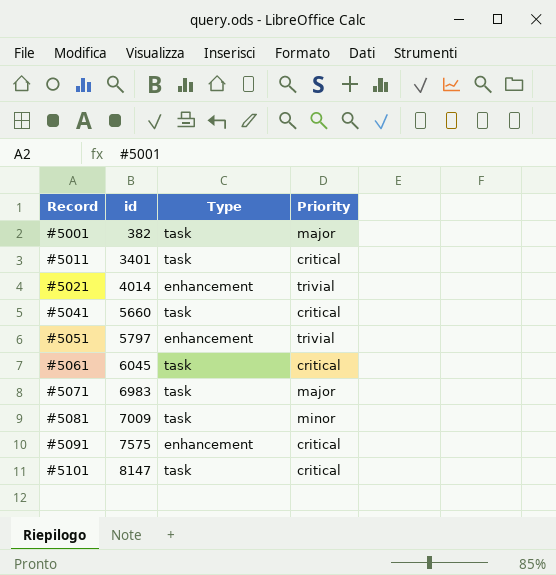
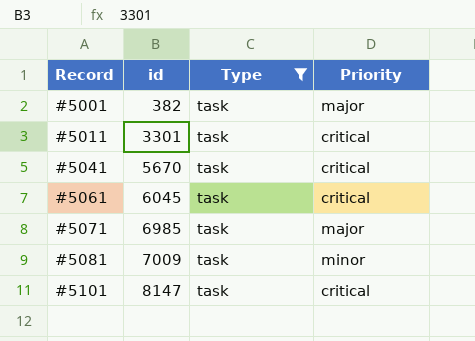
filter: none -> Type = task
#5011 | id: 3401 -> 3301
#5041 | id: 5660 -> 5670
#5071 | id: 6983 -> 6985

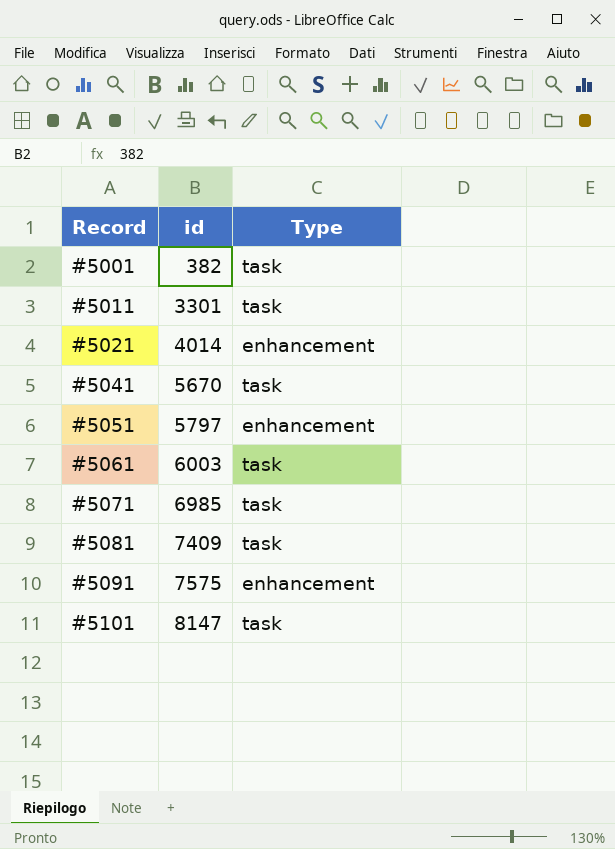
filter: Type = task -> none
column Priority | position: 4 -> none
#5061 | id: 6045 -> 6003
#5081 | id: 7009 -> 7409

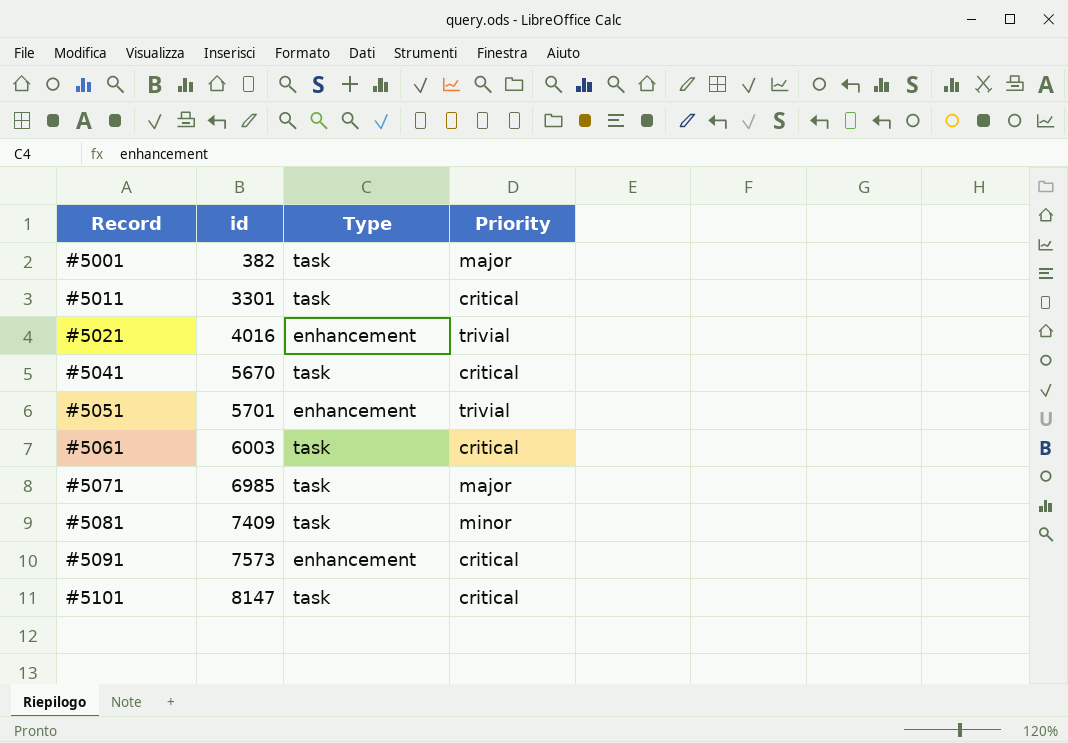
column Priority | position: none -> 4
#5021 | id: 4014 -> 4016
#5051 | id: 5797 -> 5701
#5091 | id: 7575 -> 7573

